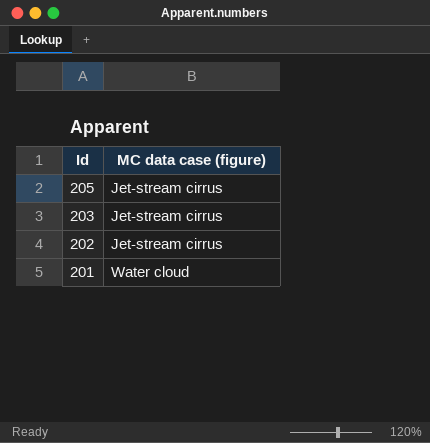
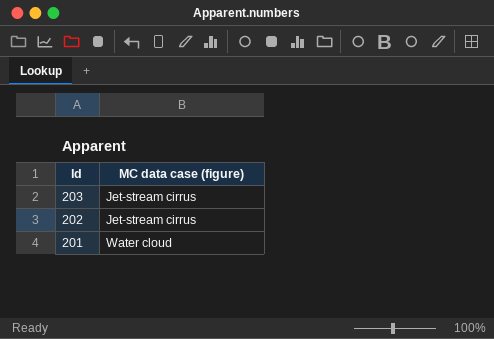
row 205: Jet-stream cirrus -> none

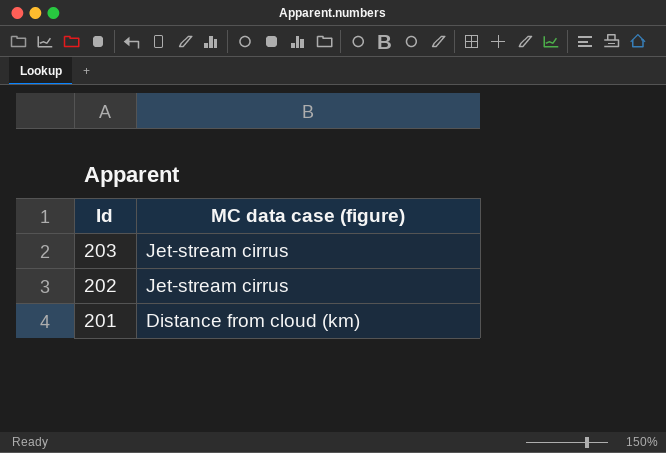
201 | MC data case (figure): Water cloud -> Distance from cloud (km)

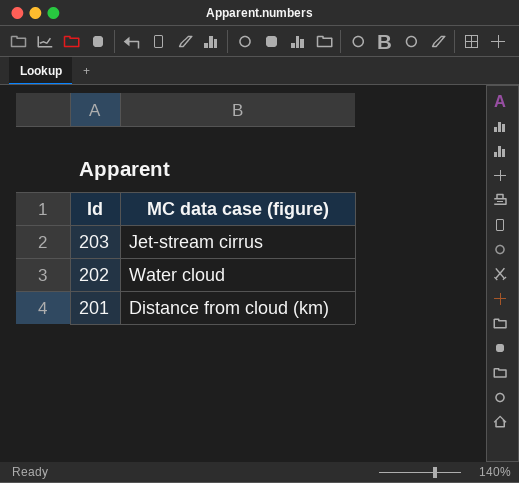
202 | MC data case (figure): Jet-stream cirrus -> Water cloud

